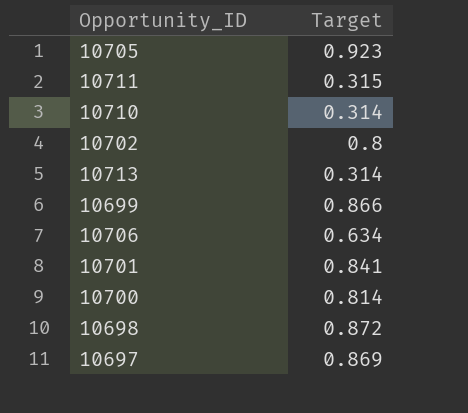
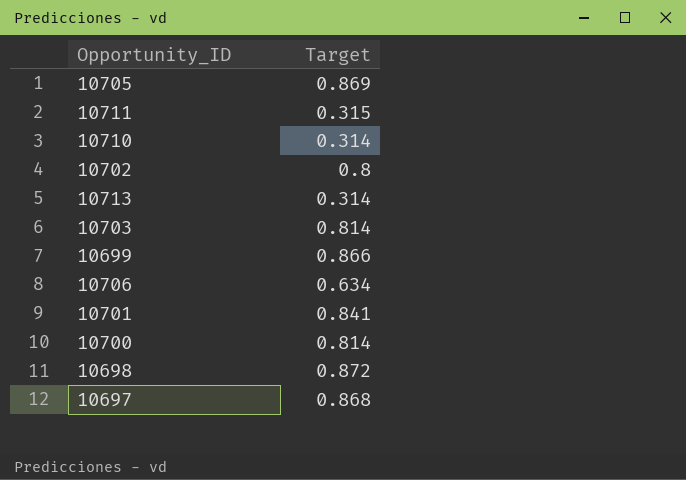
10705 | Target: 0.923 -> 0.869
row 10703: none -> 0.814
10697 | Target: 0.869 -> 0.868

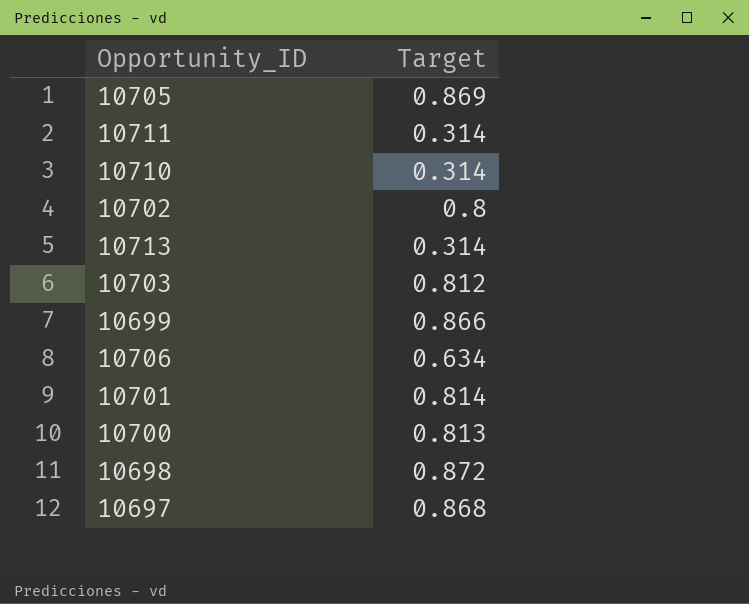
10711 | Target: 0.315 -> 0.314
10703 | Target: 0.814 -> 0.812
10701 | Target: 0.841 -> 0.814
10700 | Target: 0.814 -> 0.813

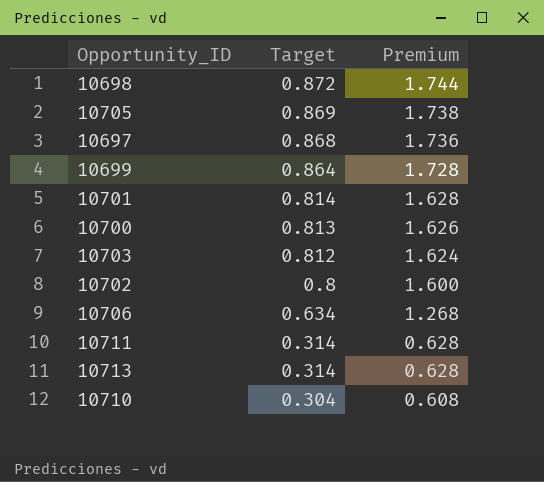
row order: none -> Target descending
column Premium | formula: none -> [Target] * 2
10699 | Target: 0.866 -> 0.864
10710 | Target: 0.314 -> 0.304

